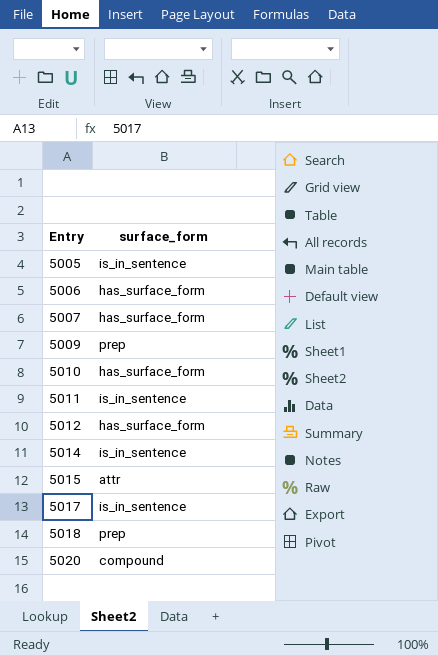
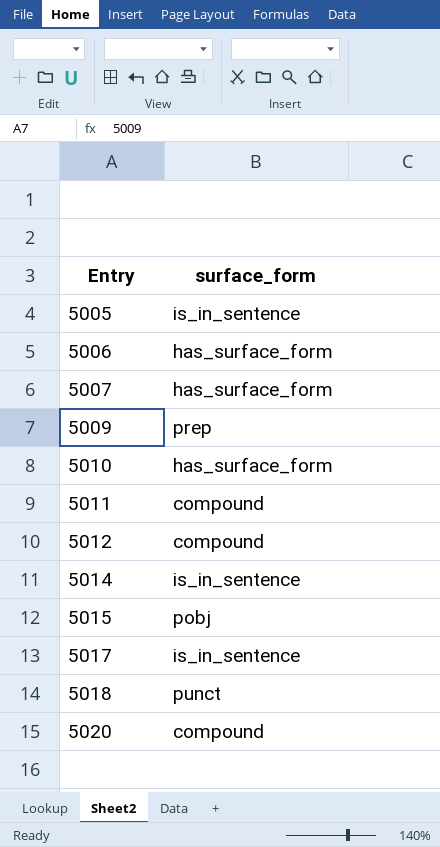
5011 | surface_form: is_in_sentence -> compound
5012 | surface_form: has_surface_form -> compound
5015 | surface_form: attr -> pobj
5018 | surface_form: prep -> punct

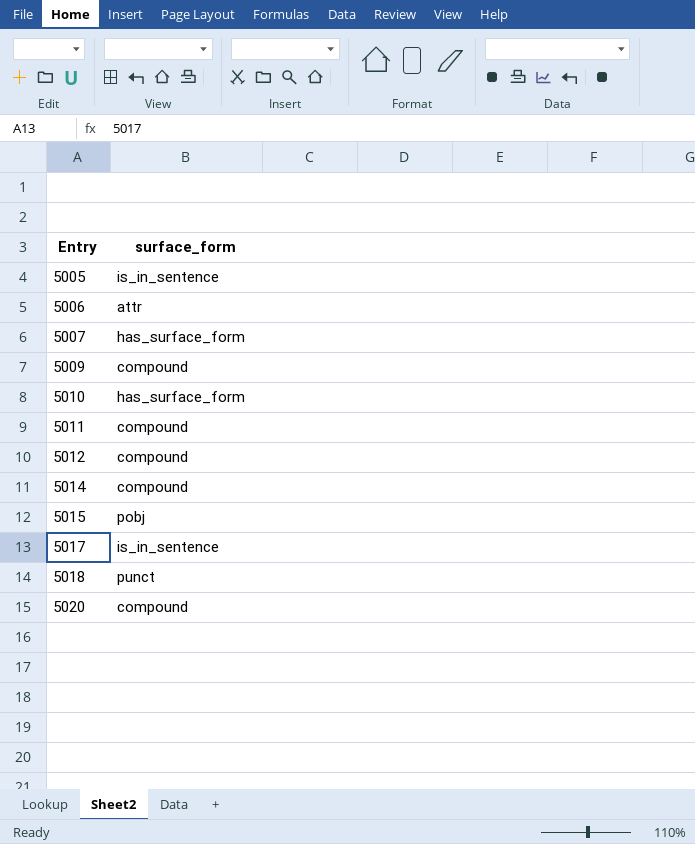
5006 | surface_form: has_surface_form -> attr
5009 | surface_form: prep -> compound
5014 | surface_form: is_in_sentence -> compound

